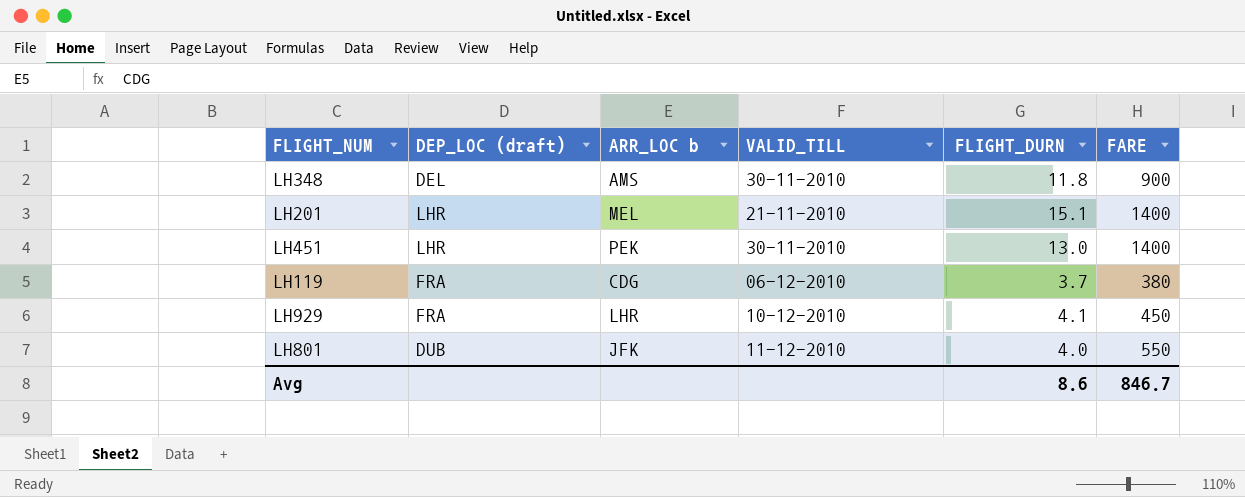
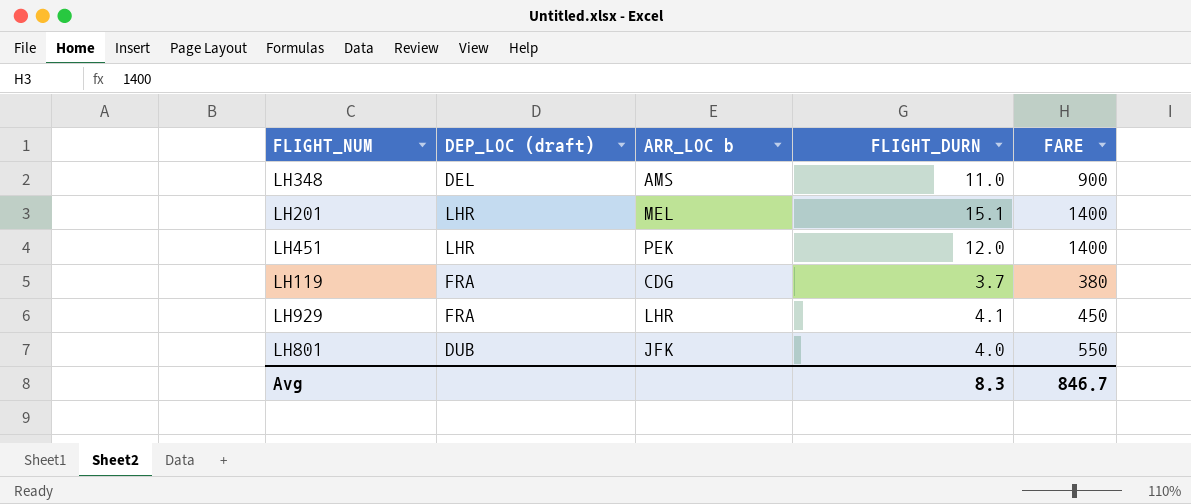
column VALID_TILL | position: 4 -> none
LH348 | FLIGHT_DURN: 11.8 -> 11.0
LH451 | FLIGHT_DURN: 13.0 -> 12.0
Avg | FLIGHT_DURN: 8.6 -> 8.3

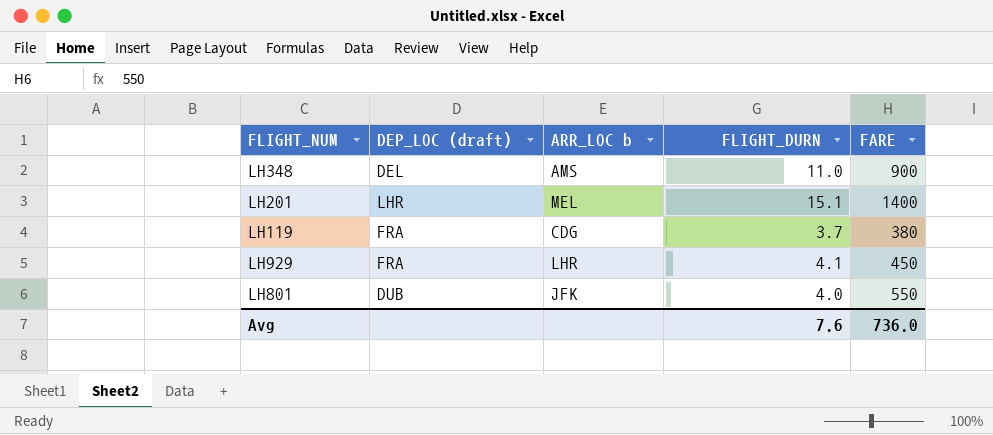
row LH451: LHR | PEK | 12.0 | 1400 -> none
Avg | FLIGHT_DURN: 8.3 -> 7.6
Avg | FARE: 846.7 -> 736.0

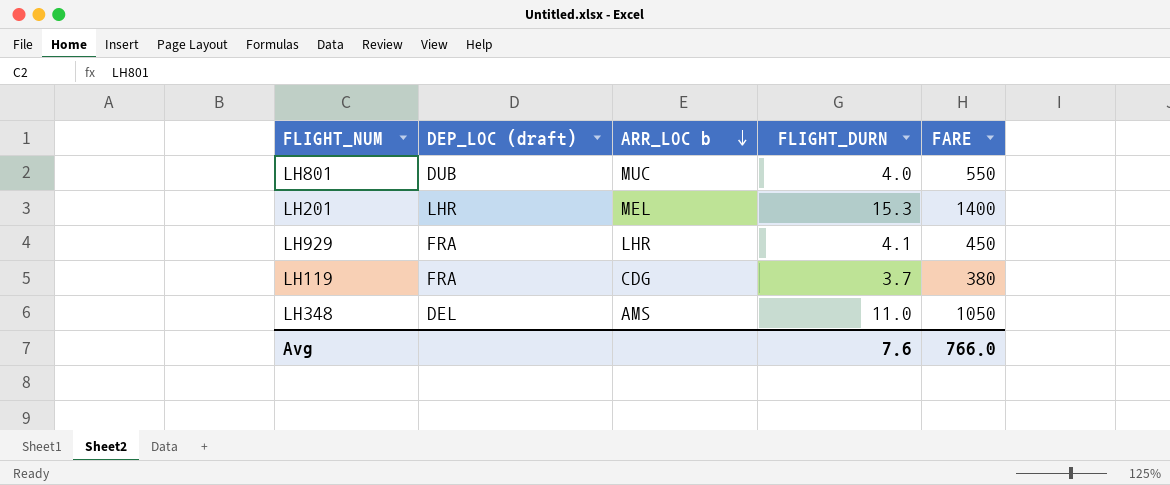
row order: none -> ARR_LOC b descending
LH801 | ARR_LOC b: JFK -> MUC
LH201 | FLIGHT_DURN: 15.1 -> 15.3
LH348 | FARE: 900 -> 1050
Avg | FARE: 736.0 -> 766.0

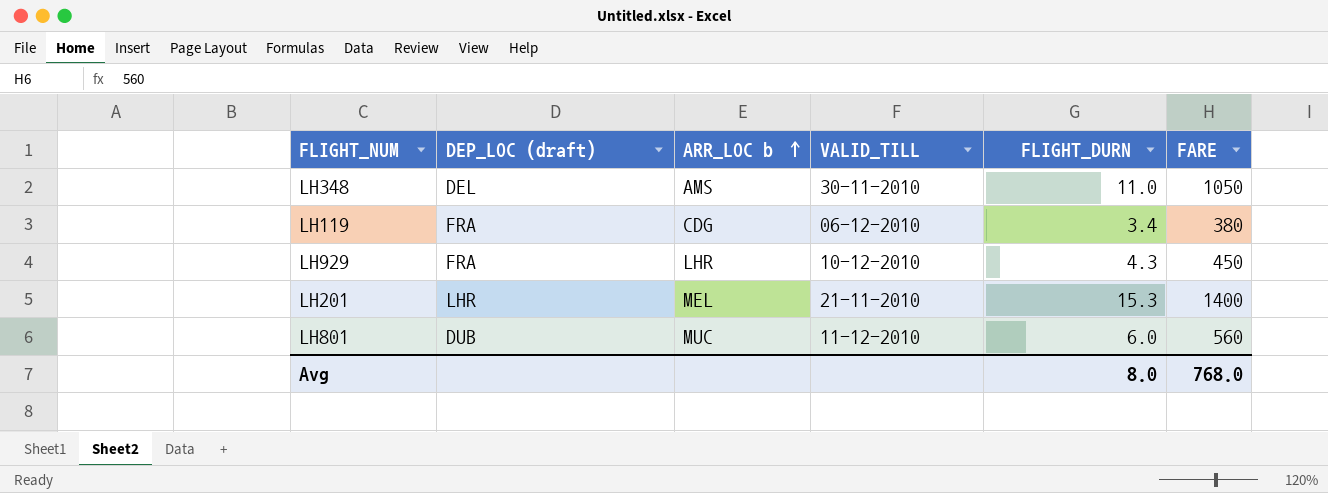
row order: ARR_LOC b descending -> ARR_LOC b ascending
column VALID_TILL | position: none -> 4
LH119 | FLIGHT_DURN: 3.7 -> 3.4
LH929 | FLIGHT_DURN: 4.1 -> 4.3
LH801 | FLIGHT_DURN: 4.0 -> 6.0
LH801 | FARE: 550 -> 560
Avg | FLIGHT_DURN: 7.6 -> 8.0
Avg | FARE: 766.0 -> 768.0

